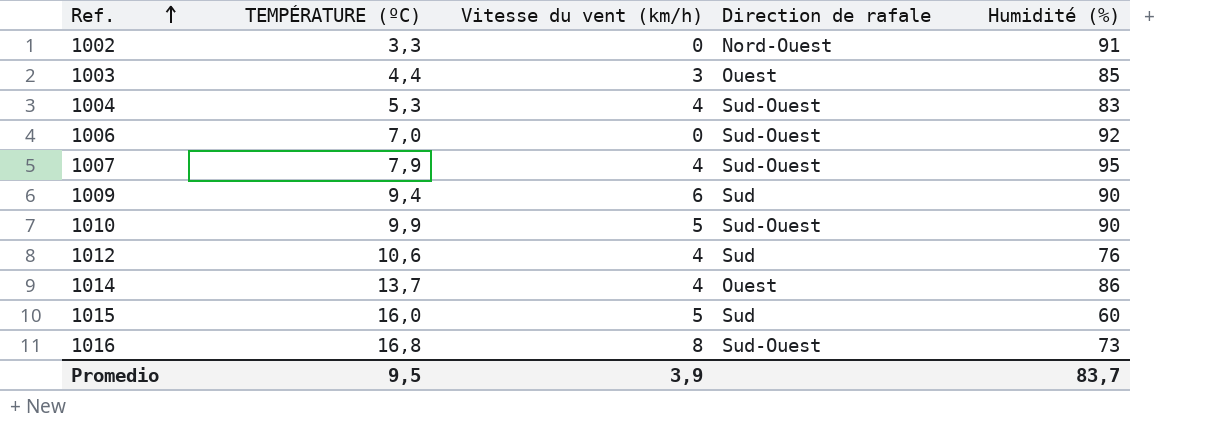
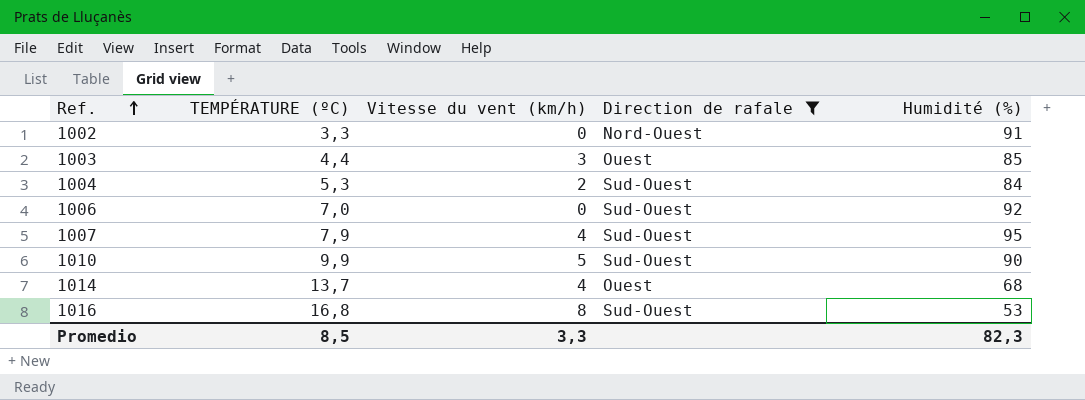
filter: none -> Direction de rafale != Sud
1004 | Vitesse du vent (km/h): 4 -> 2
1004 | Humidité (%): 83 -> 84
1014 | Humidité (%): 86 -> 68
1016 | Humidité (%): 73 -> 53
Promedio | TEMPÉRATURE (ºC): 9,5 -> 8,5
Promedio | Vitesse du vent (km/h): 3,9 -> 3,3
Promedio | Humidité (%): 83,7 -> 82,3

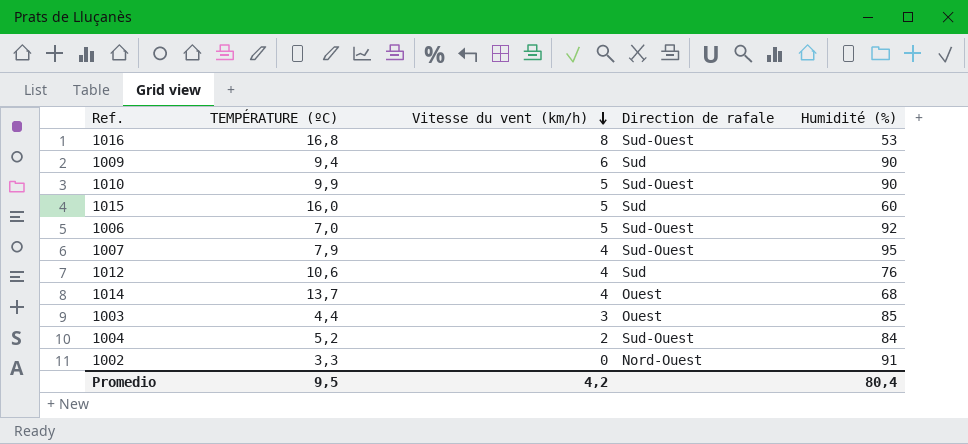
filter: Direction de rafale != Sud -> none
row order: Ref. ascending -> Vitesse du vent (km/h) descending
1006 | Vitesse du vent (km/h): 0 -> 5
1004 | TEMPÉRATURE (ºC): 5,3 -> 5,2
Promedio | TEMPÉRATURE (ºC): 8,5 -> 9,5
Promedio | Vitesse du vent (km/h): 3,3 -> 4,2
Promedio | Humidité (%): 82,3 -> 80,4

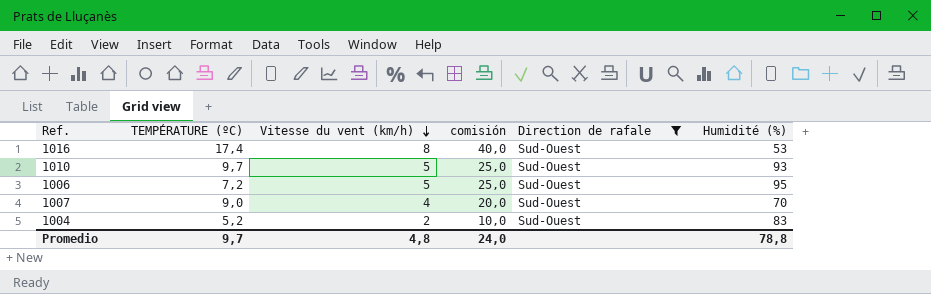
filter: none -> Direction de rafale = Sud-Ouest
column comisión | formula: none -> [Vitesse du vent (km/h)] * 5
1016 | TEMPÉRATURE (ºC): 16,8 -> 17,4
1010 | TEMPÉRATURE (ºC): 9,9 -> 9,7
1010 | Humidité (%): 90 -> 93
1006 | TEMPÉRATURE (ºC): 7,0 -> 7,2
1006 | Humidité (%): 92 -> 95
1007 | TEMPÉRATURE (ºC): 7,9 -> 9,0
1007 | Humidité (%): 95 -> 70
1004 | Humidité (%): 84 -> 83
Promedio | TEMPÉRATURE (ºC): 9,5 -> 9,7
Promedio | Vitesse du vent (km/h): 4,2 -> 4,8
Promedio | Humidité (%): 80,4 -> 78,8

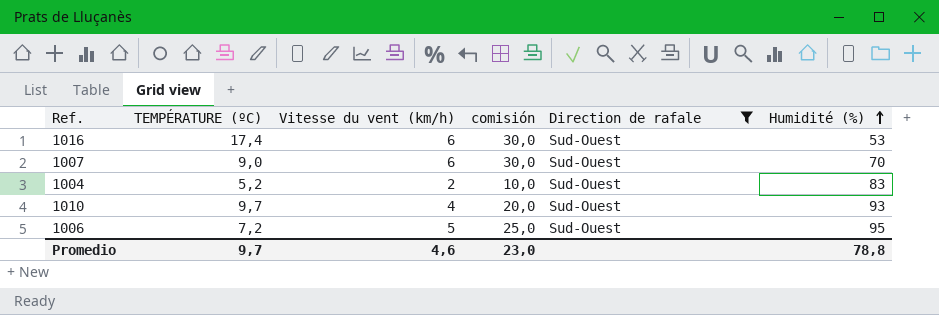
row order: Vitesse du vent (km/h) descending -> Humidité (%) ascending
1016 | Vitesse du vent (km/h): 8 -> 6
1016 | comisión: 40,0 -> 30,0
1007 | Vitesse du vent (km/h): 4 -> 6
1007 | comisión: 20,0 -> 30,0
1010 | Vitesse du vent (km/h): 5 -> 4
1010 | comisión: 25,0 -> 20,0
Promedio | Vitesse du vent (km/h): 4,8 -> 4,6
Promedio | comisión: 24,0 -> 23,0

